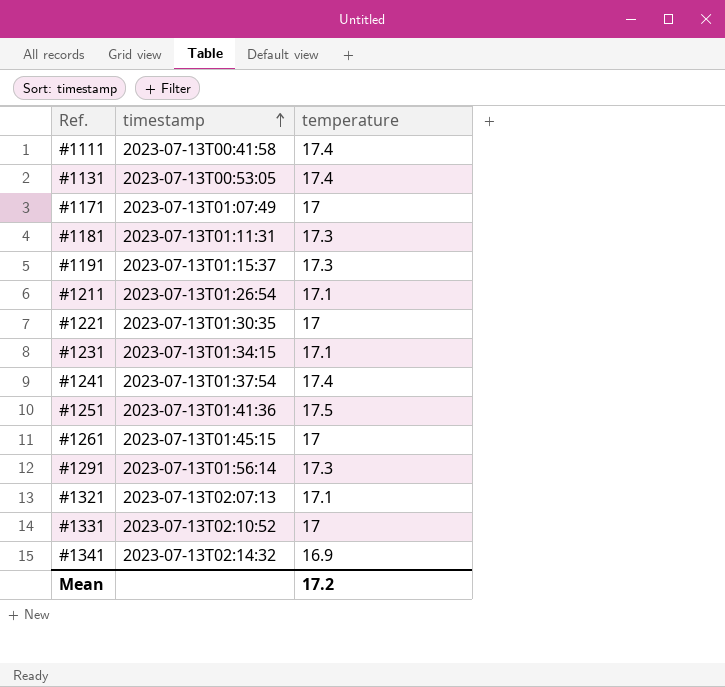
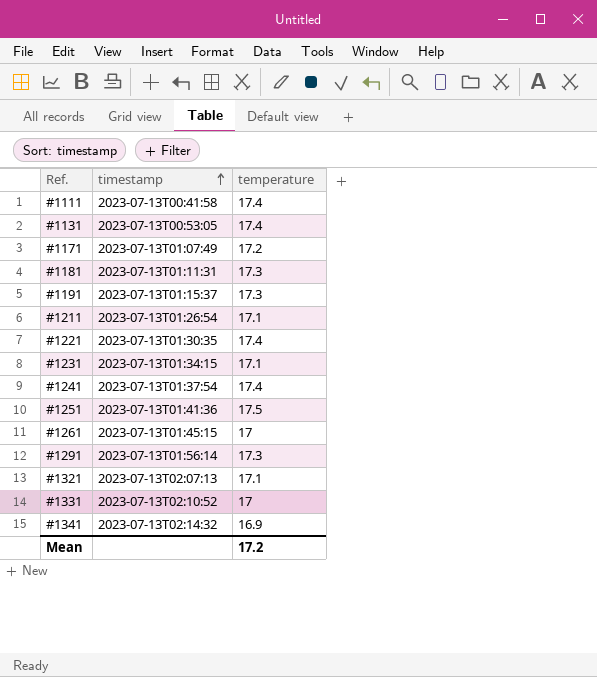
#1171 | temperature: 17 -> 17.2
#1221 | temperature: 17 -> 17.4

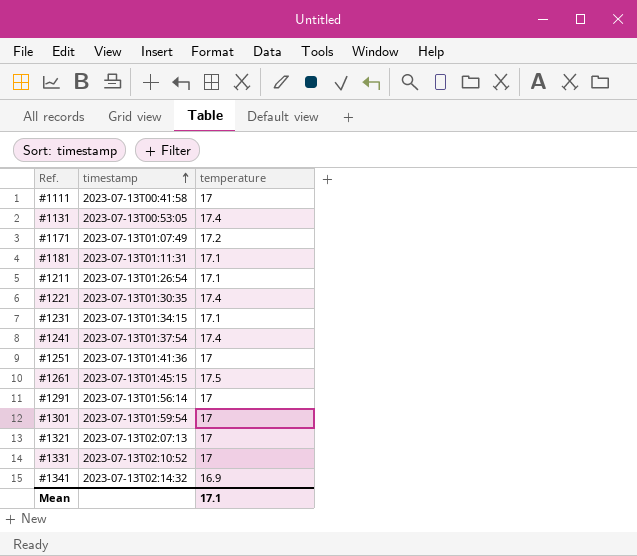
row #1191: 2023-07-13T01:15:37 | 17.3 -> none
#1111 | temperature: 17.4 -> 17
#1181 | temperature: 17.3 -> 17.1
#1251 | temperature: 17.5 -> 17
#1261 | temperature: 17 -> 17.5
#1291 | temperature: 17.3 -> 17
row #1301: none -> 2023-07-13T01:59:54 | 17
#1321 | temperature: 17.1 -> 17
Mean | temperature: 17.2 -> 17.1

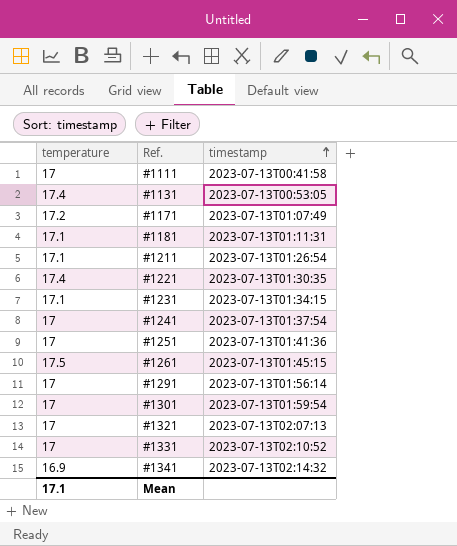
column temperature | position: 3 -> 1
#1241 | temperature: 17.4 -> 17

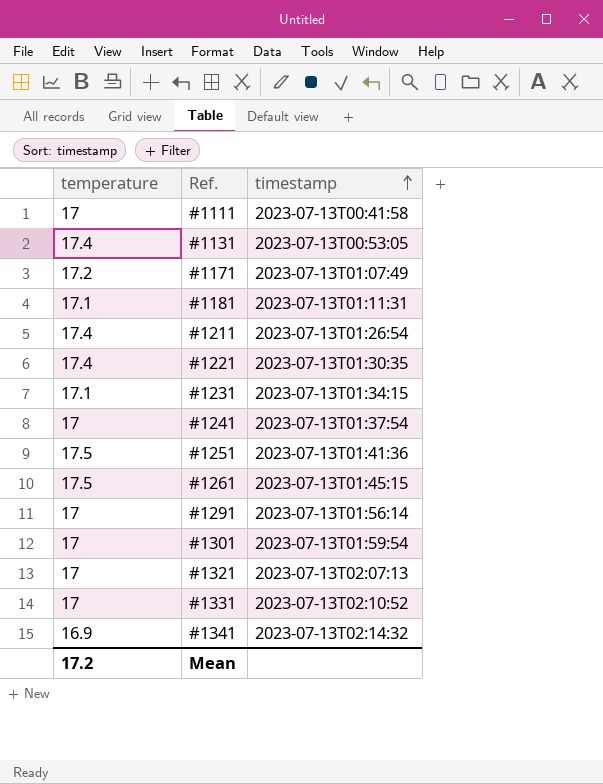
#1211 | temperature: 17.1 -> 17.4
#1251 | temperature: 17 -> 17.5
Mean | temperature: 17.1 -> 17.2

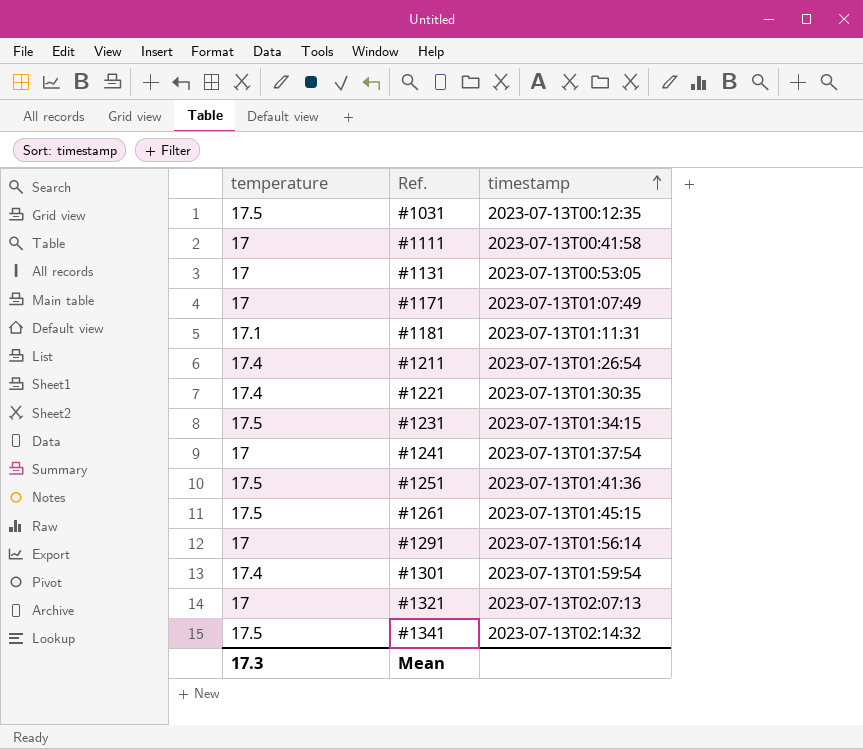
row #1331: 17 | 2023-07-13T02:10:52 -> none
row #1031: none -> 17.5 | 2023-07-13T00:12:35
#1131 | temperature: 17.4 -> 17
#1171 | temperature: 17.2 -> 17
#1231 | temperature: 17.1 -> 17.5
#1301 | temperature: 17 -> 17.4
#1341 | temperature: 16.9 -> 17.5
Mean | temperature: 17.2 -> 17.3

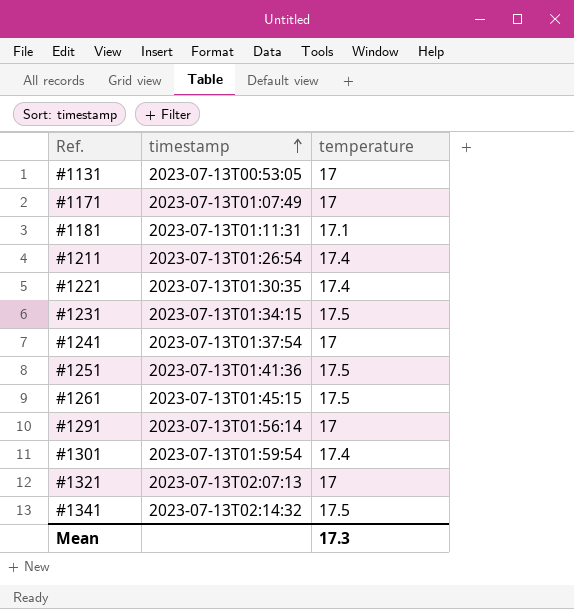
column temperature | position: 1 -> 3
row #1031: 17.5 | 2023-07-13T00:12:35 -> none
row #1111: 17 | 2023-07-13T00:41:58 -> none

